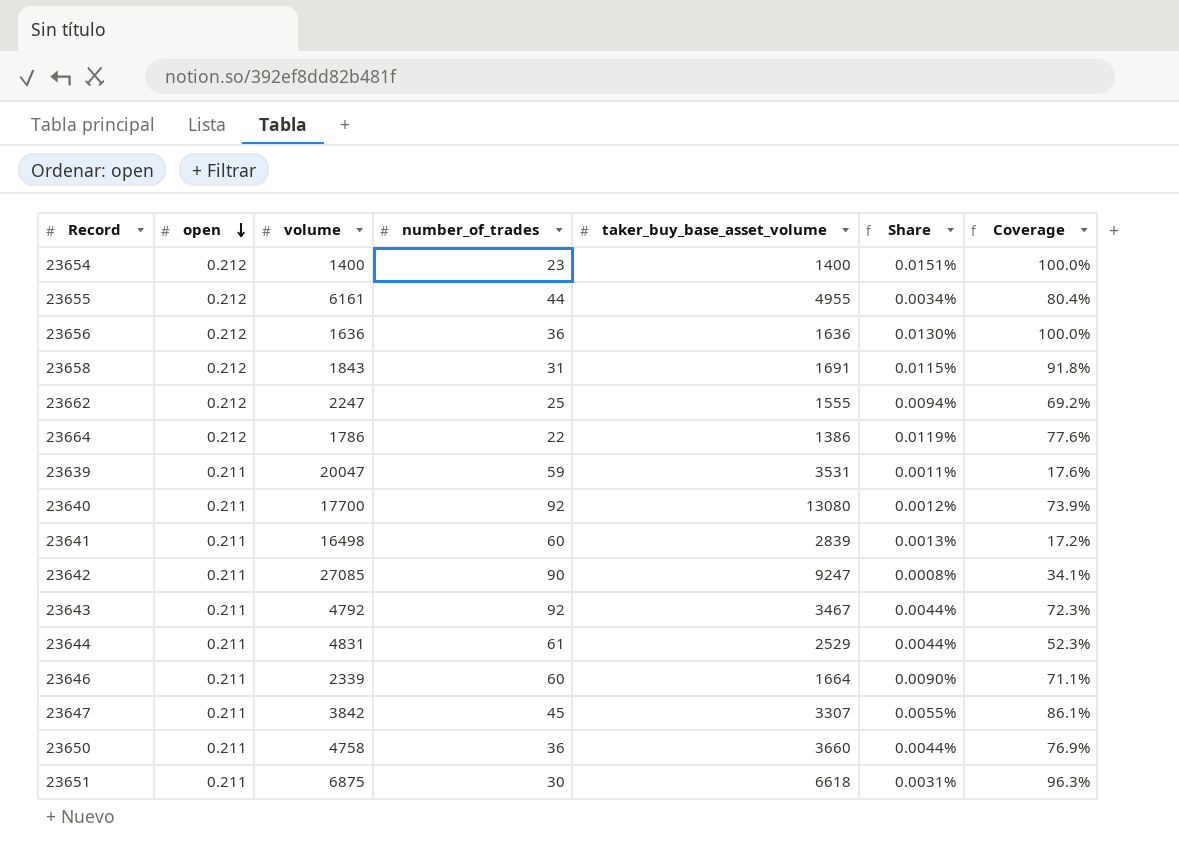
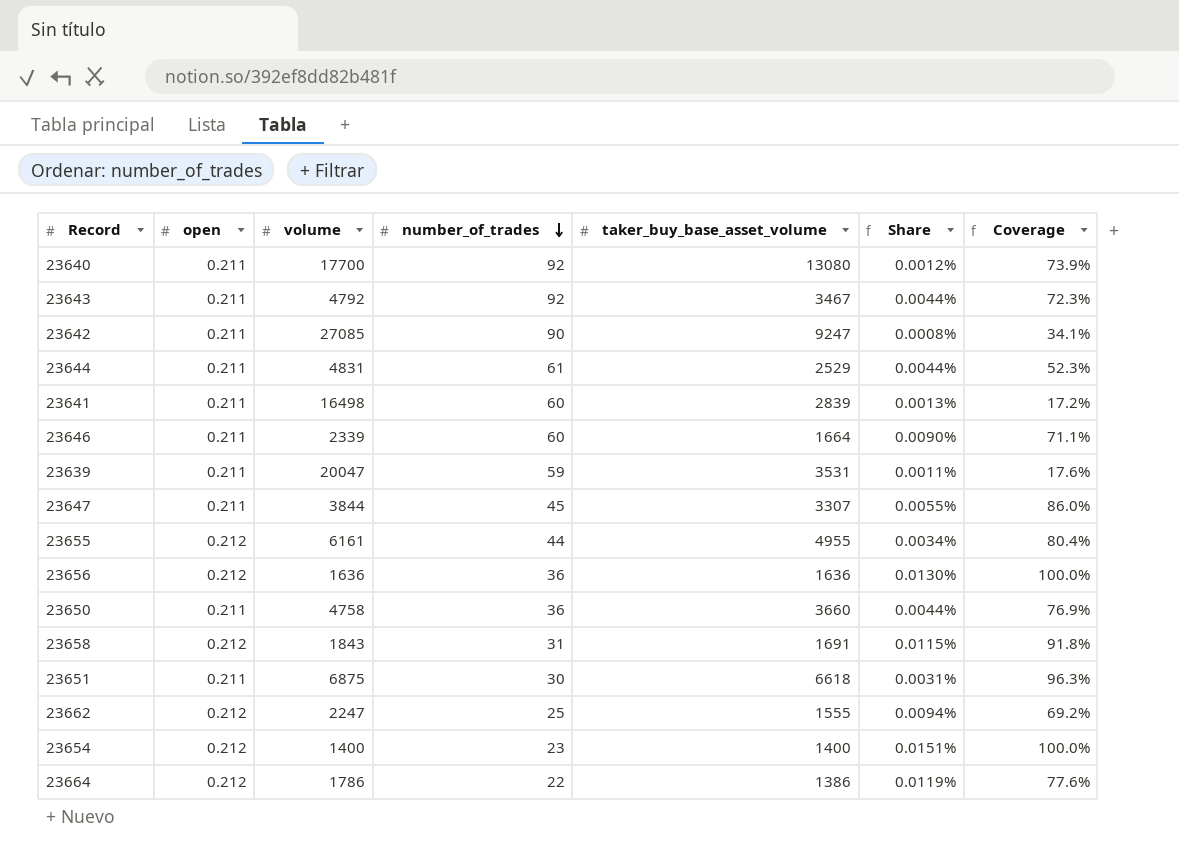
row order: open descending -> number_of_trades descending
23647 | volume: 3842 -> 3844
23647 | Coverage: 86.1% -> 86.0%

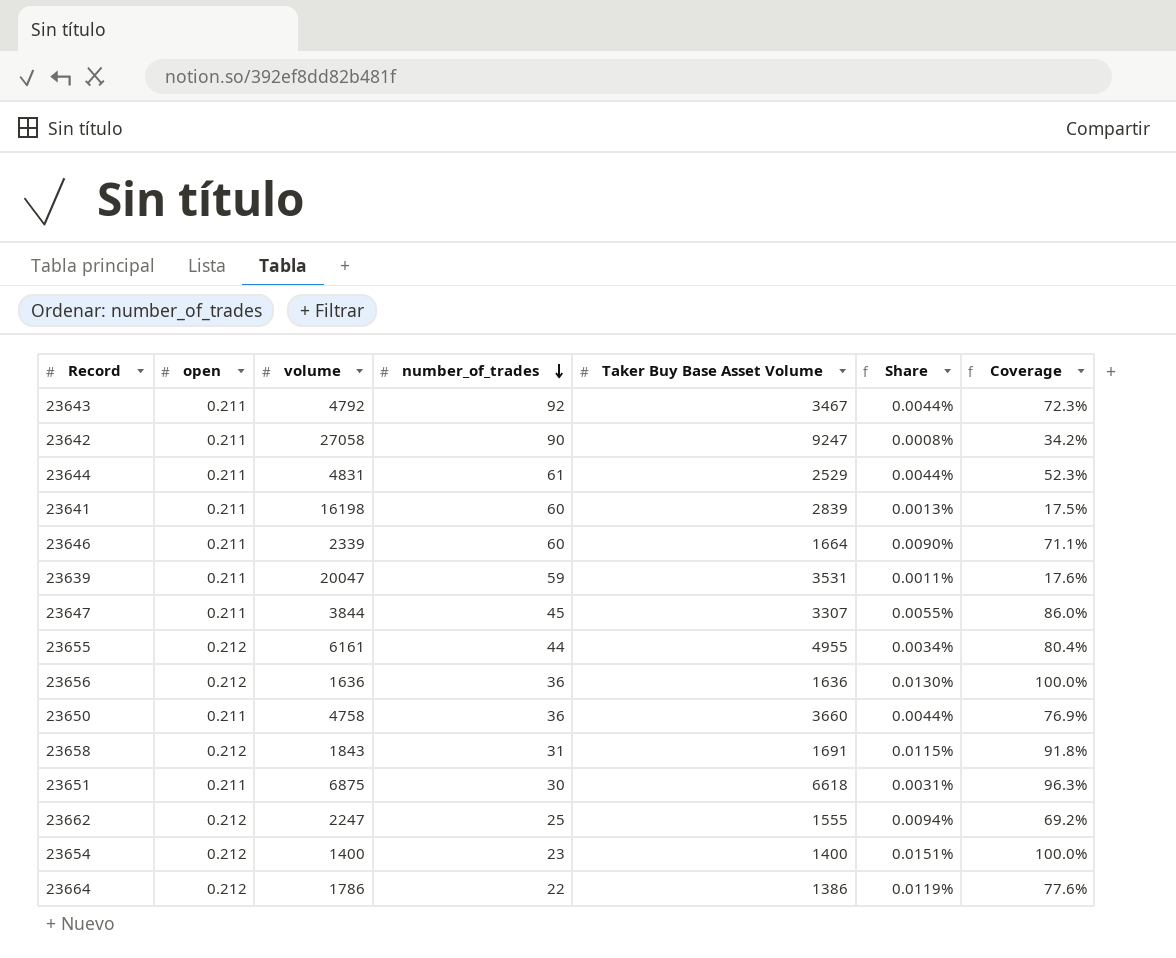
column name: taker_buy_base_asset_volume -> Taker Buy Base Asset Volume
row 23640: 0.211 | 17700 | 92 | 13080 | 0.0012% | 73.9% -> none
23642 | volume: 27085 -> 27058
23642 | Coverage: 34.1% -> 34.2%
23641 | volume: 16498 -> 16198
23641 | Coverage: 17.2% -> 17.5%

